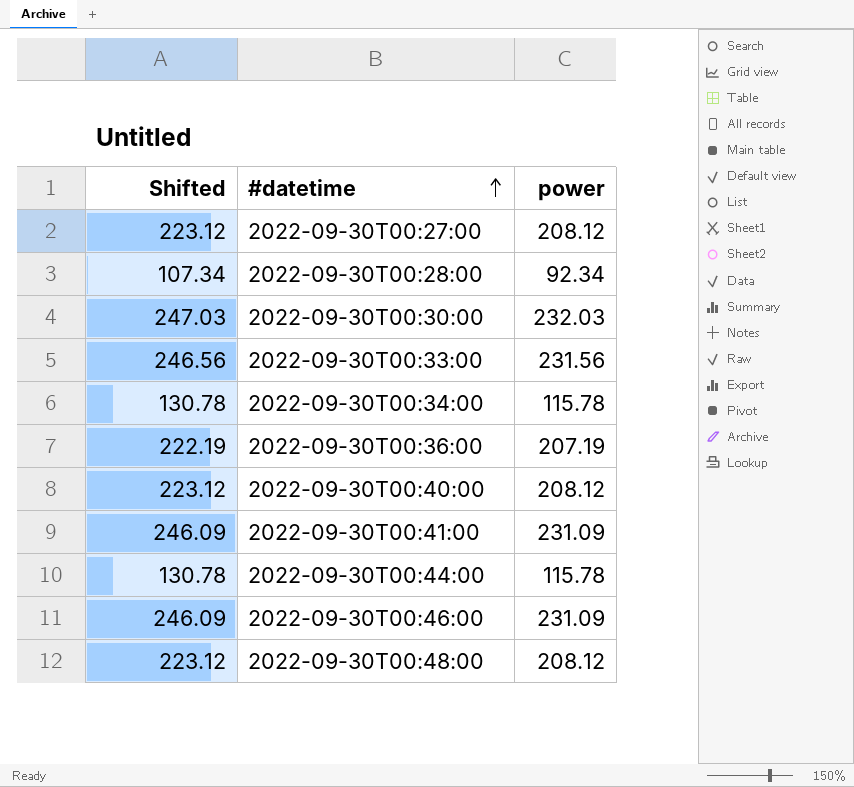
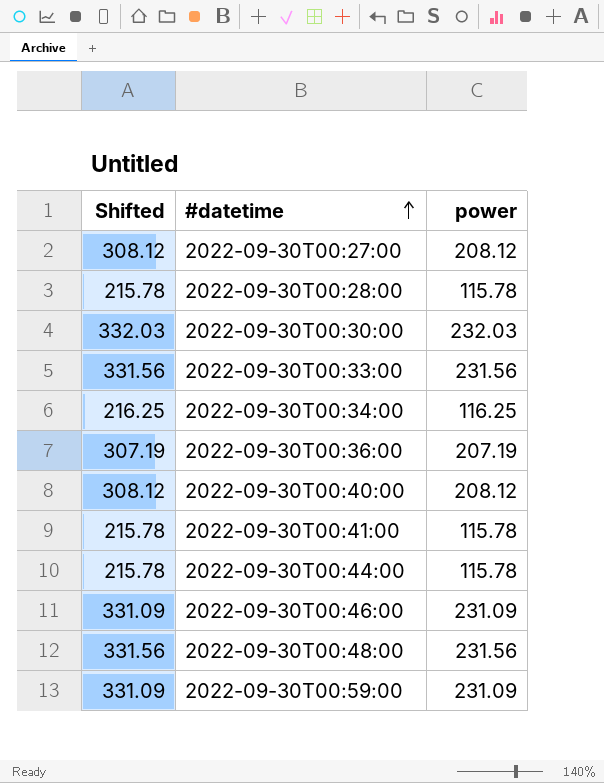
column Shifted | formula: [power] + 15 -> [power] + 100
2022-09-30T00:28:00 | power: 92.34 -> 115.78
2022-09-30T00:34:00 | power: 115.78 -> 116.25
2022-09-30T00:41:00 | power: 231.09 -> 115.78
2022-09-30T00:48:00 | power: 208.12 -> 231.56
row 2022-09-30T00:59:00: none -> 331.09 | 231.09

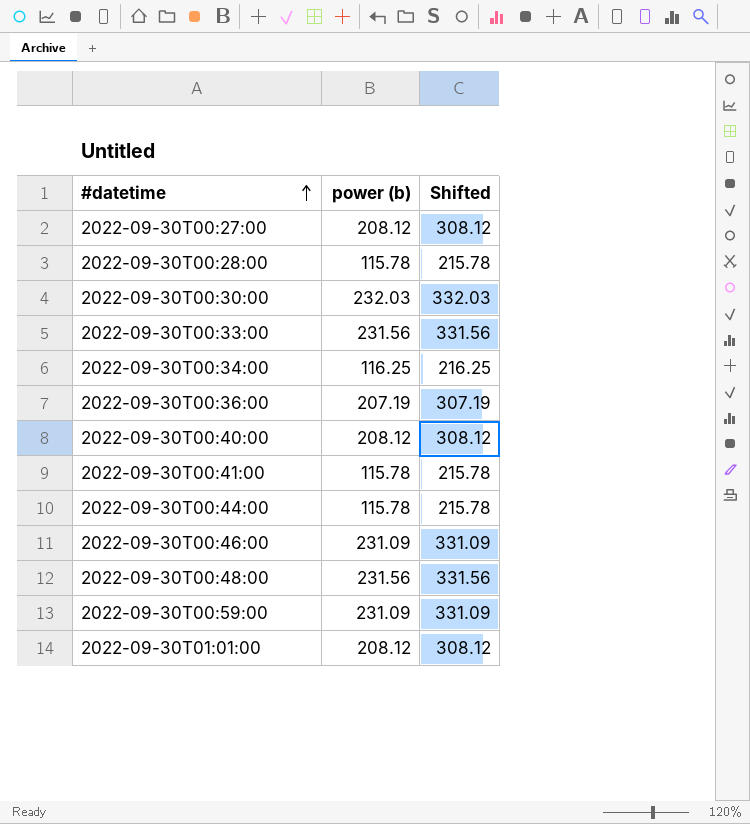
column name: power -> power (b)
column Shifted | position: 1 -> 3
row 2022-09-30T01:01:00: none -> 208.12 | 308.12

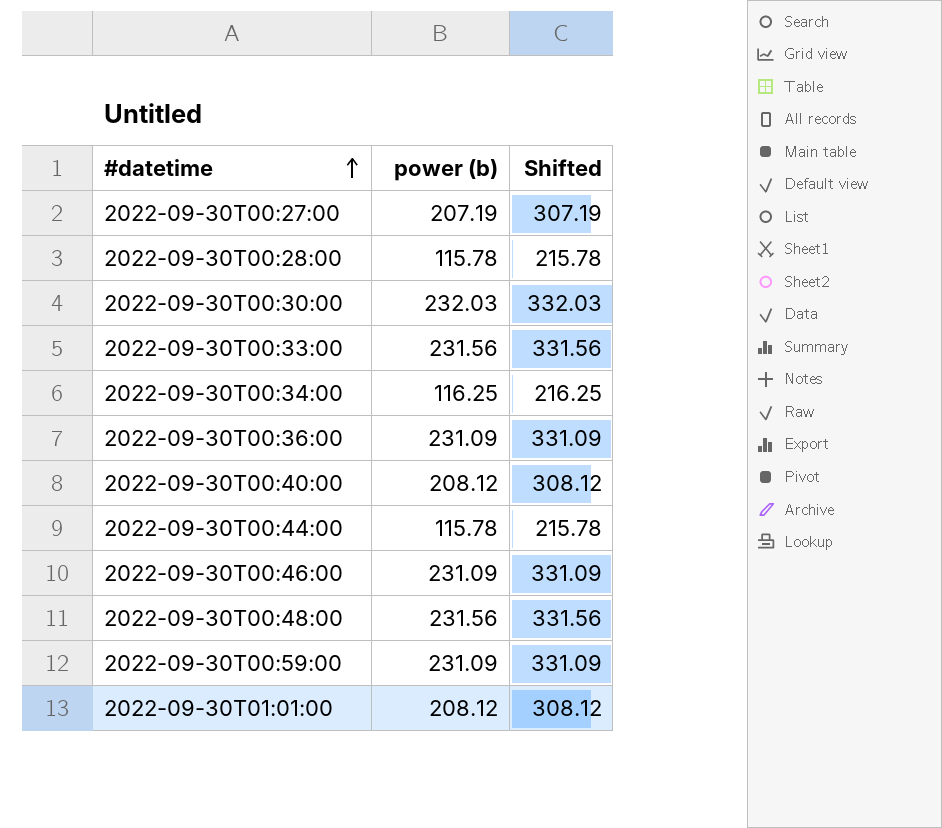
row 2022-09-30T00:41:00: 115.78 | 215.78 -> none
2022-09-30T00:27:00 | power (b): 208.12 -> 207.19
2022-09-30T00:27:00 | Shifted: 308.12 -> 307.19
2022-09-30T00:36:00 | power (b): 207.19 -> 231.09
2022-09-30T00:36:00 | Shifted: 307.19 -> 331.09

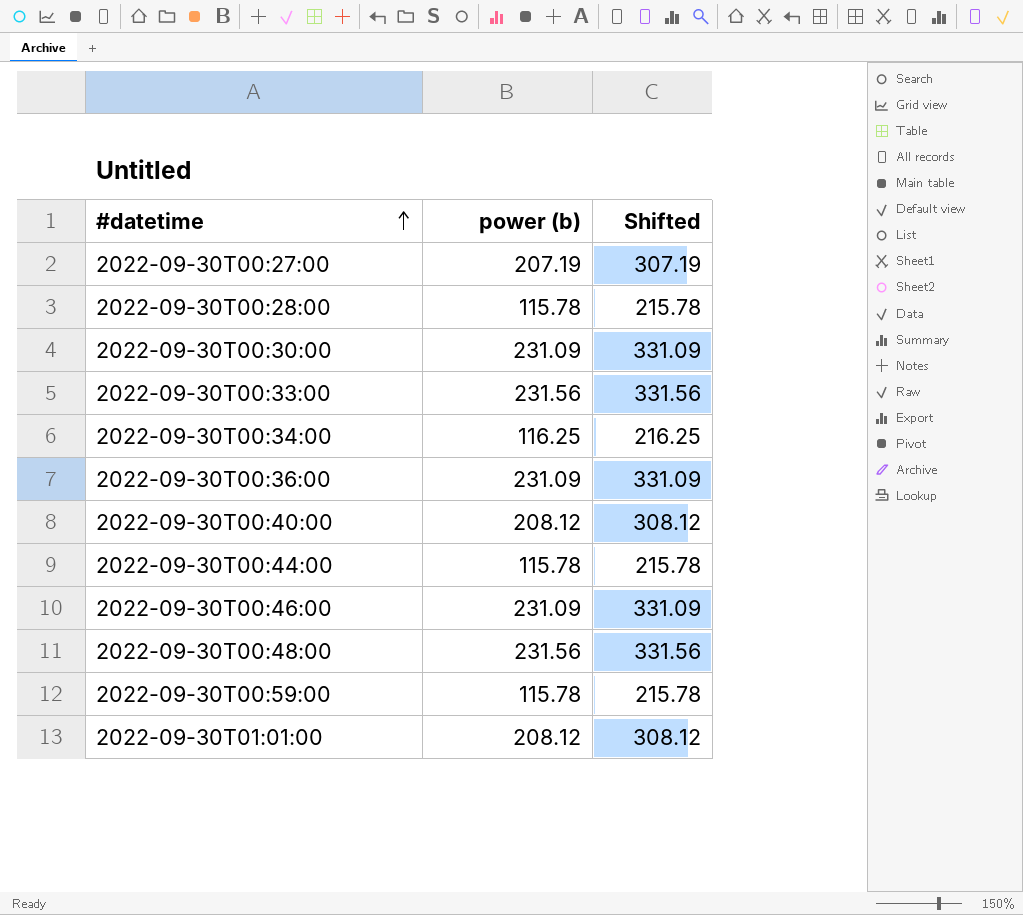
2022-09-30T00:30:00 | power (b): 232.03 -> 231.09
2022-09-30T00:30:00 | Shifted: 332.03 -> 331.09
2022-09-30T00:59:00 | power (b): 231.09 -> 115.78
2022-09-30T00:59:00 | Shifted: 331.09 -> 215.78

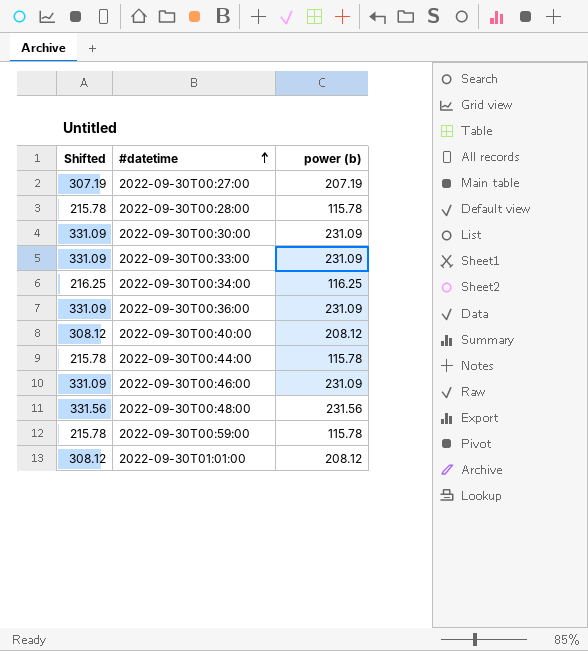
column Shifted | position: 3 -> 1
2022-09-30T00:33:00 | Shifted: 331.56 -> 331.09
2022-09-30T00:33:00 | power (b): 231.56 -> 231.09

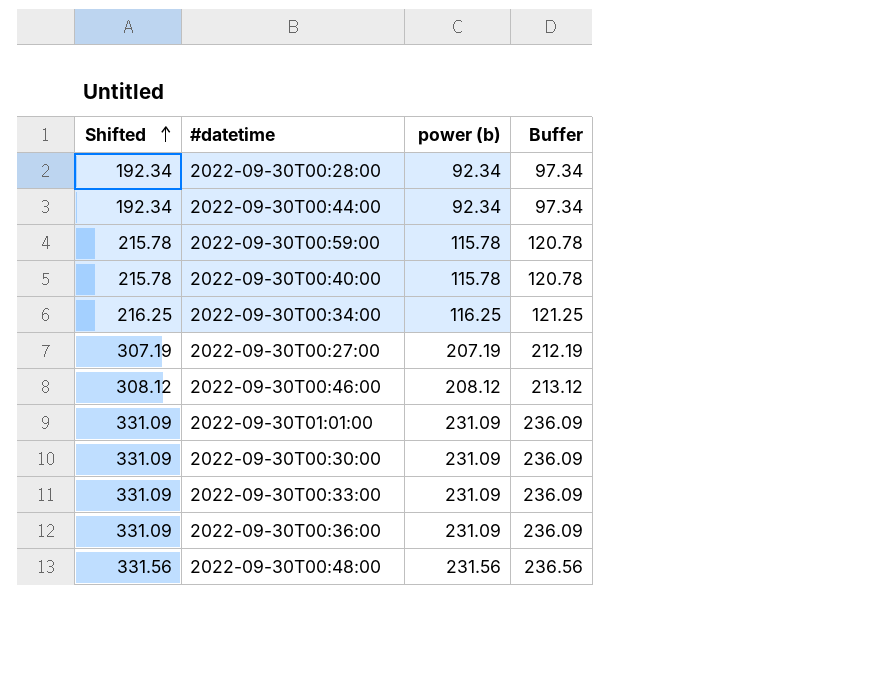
row order: #datetime ascending -> Shifted ascending
column Buffer | formula: none -> [power (b)] + 5
2022-09-30T00:28:00 | Shifted: 215.78 -> 192.34
2022-09-30T00:28:00 | power (b): 115.78 -> 92.34
2022-09-30T00:44:00 | Shifted: 215.78 -> 192.34
2022-09-30T00:44:00 | power (b): 115.78 -> 92.34
2022-09-30T00:40:00 | Shifted: 308.12 -> 215.78
2022-09-30T00:40:00 | power (b): 208.12 -> 115.78
2022-09-30T00:46:00 | Shifted: 331.09 -> 308.12
2022-09-30T00:46:00 | power (b): 231.09 -> 208.12
2022-09-30T01:01:00 | Shifted: 308.12 -> 331.09
2022-09-30T01:01:00 | power (b): 208.12 -> 231.09

